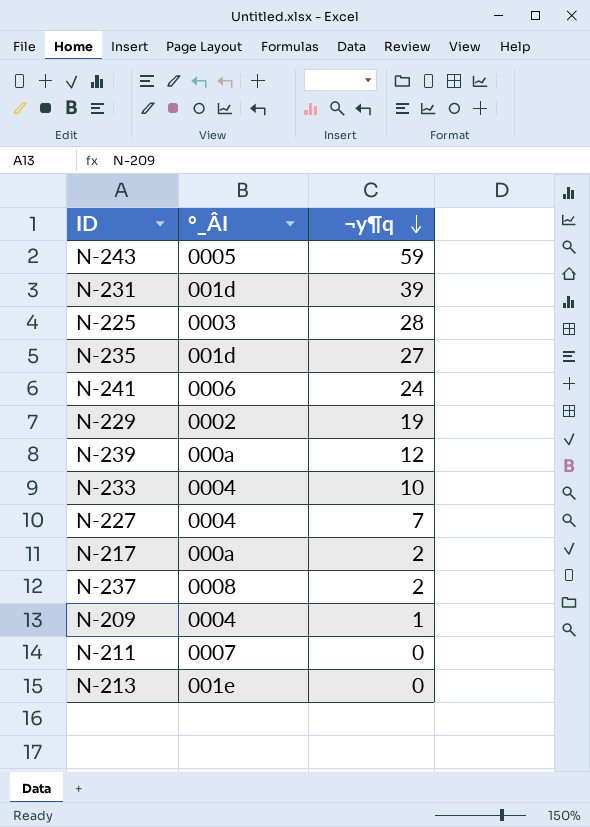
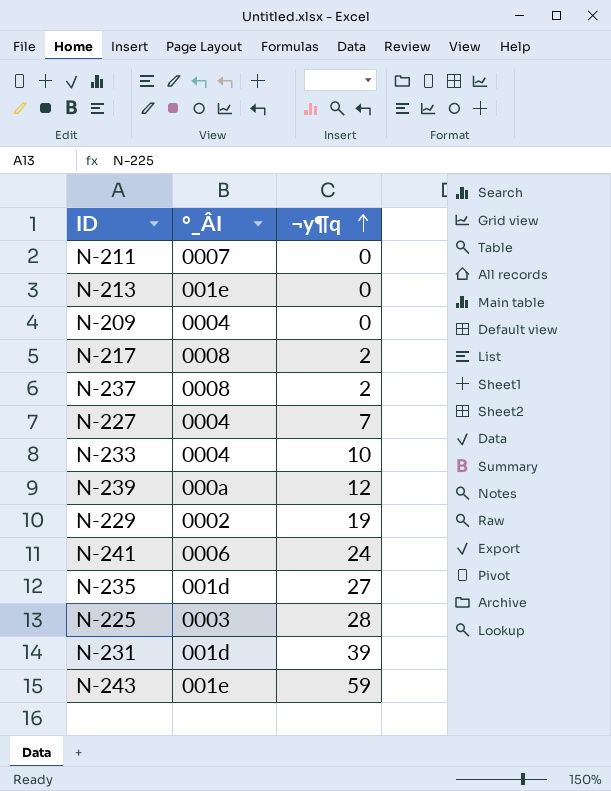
row order: ¬y¶q descending -> ¬y¶q ascending
N-209 | ¬y¶q: 1 -> 0
N-217 | °_ÂI: 000a -> 0008
N-243 | °_ÂI: 0005 -> 001e

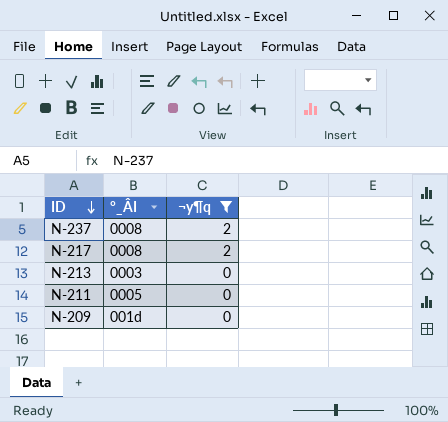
filter: none -> ¬y¶q <= 2
row order: ¬y¶q ascending -> ID descending
N-213 | °_ÂI: 001e -> 0003
N-211 | °_ÂI: 0007 -> 0005
N-209 | °_ÂI: 0004 -> 001d

